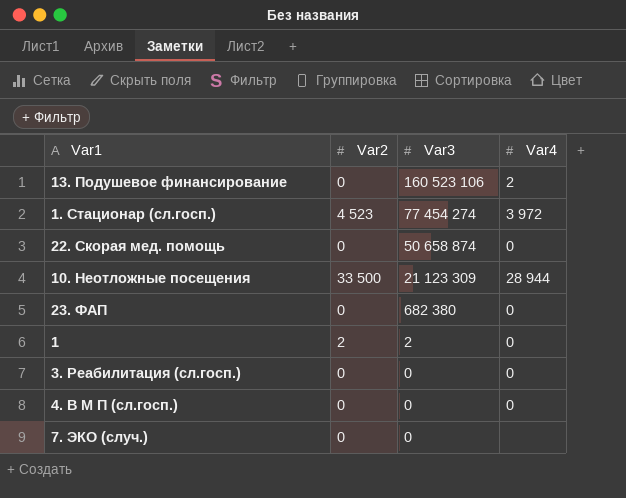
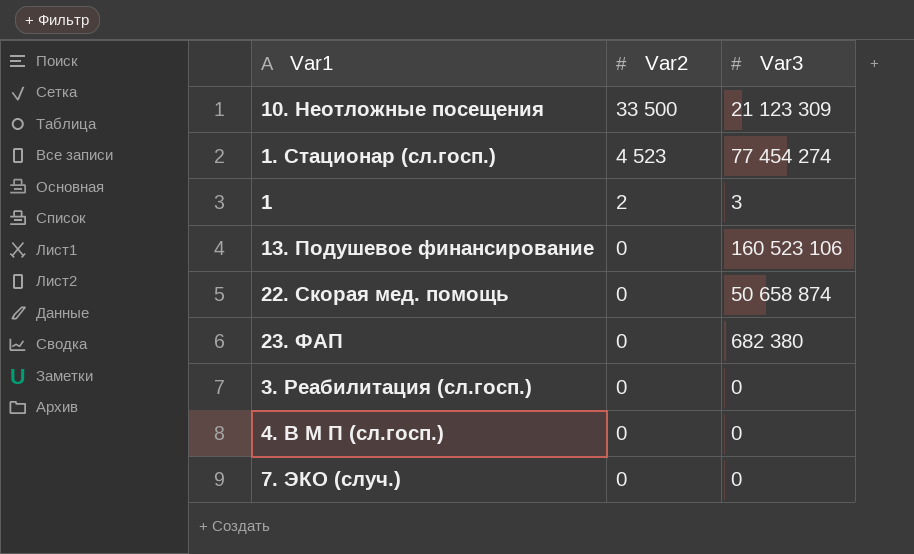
row order: Var3 descending -> Var2 descending
column Var4 | position: 4 -> none
1 | Var3: 2 -> 3

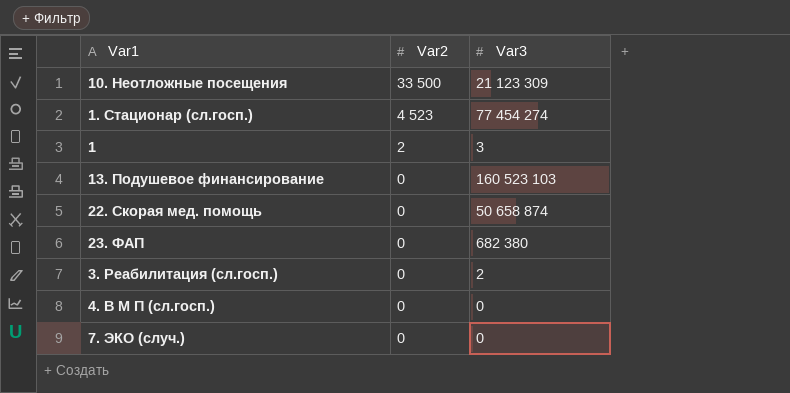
13. Подушевое финансирование | Var3: 160 523 106 -> 160 523 103
3. Реабилитация (сл.госп.) | Var3: 0 -> 2

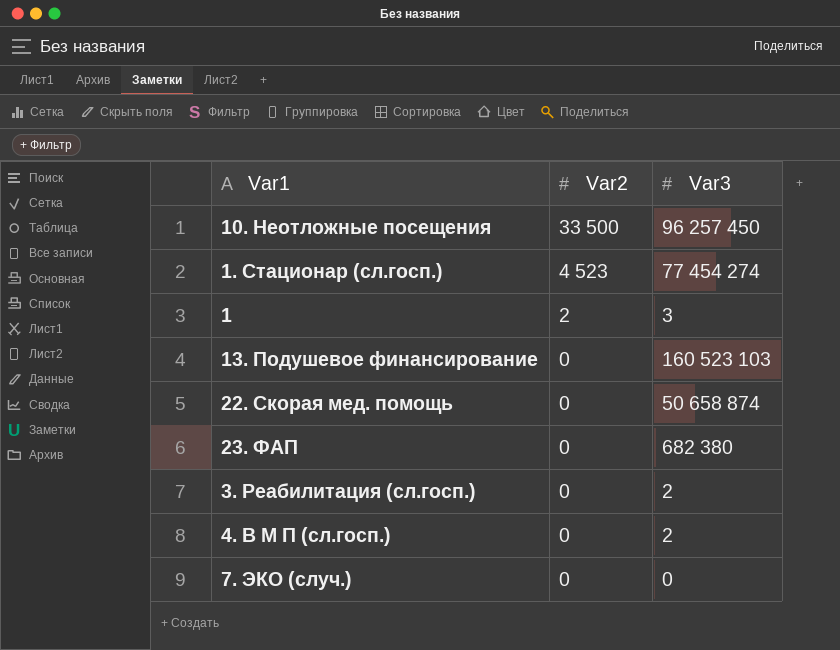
10. Неотложные посещения | Var3: 21 123 309 -> 96 257 450
4. В М П (сл.госп.) | Var3: 0 -> 2

